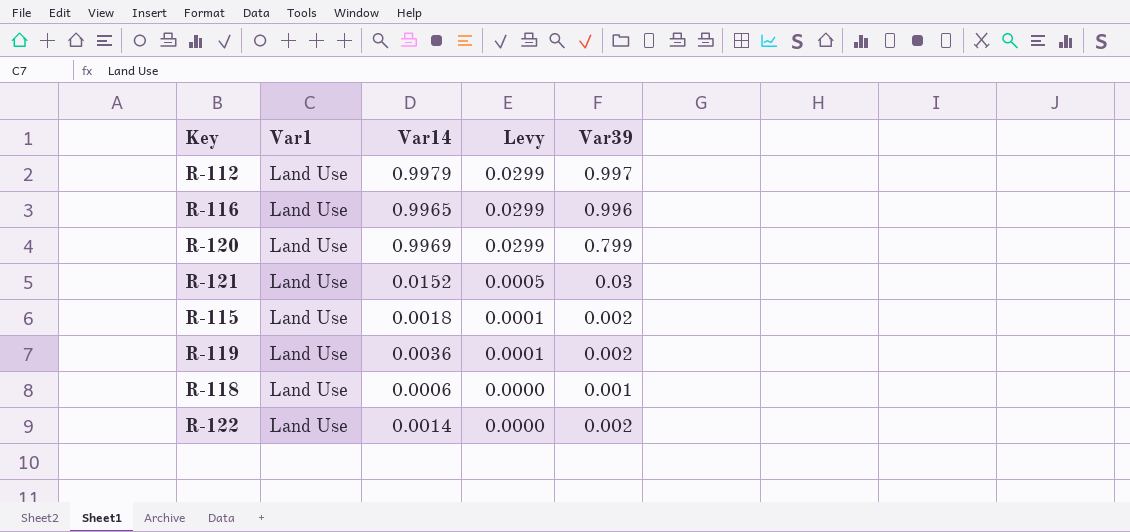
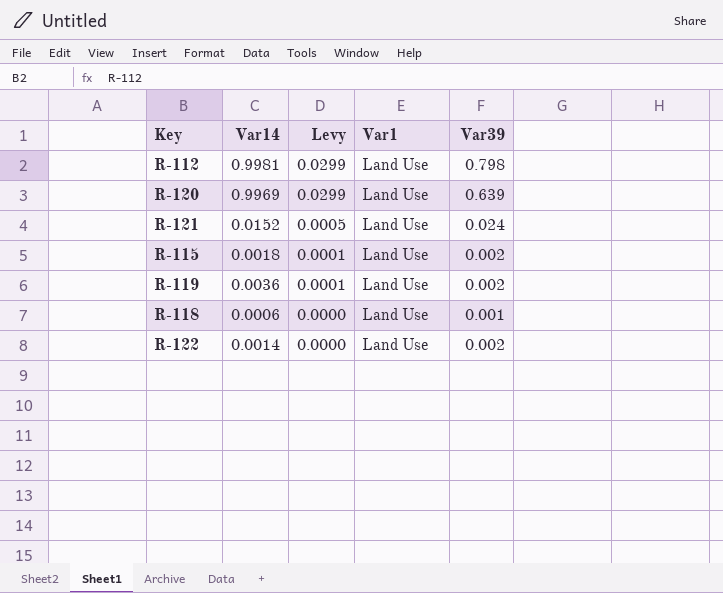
column Var1 | position: 2 -> 4
row R-116: Land Use | 0.9965 | 0.0299 | 0.996 -> none
R-112 | Var14: 0.9979 -> 0.9981
R-112 | Var39: 0.997 -> 0.798
R-120 | Var39: 0.799 -> 0.639
R-121 | Var39: 0.03 -> 0.024

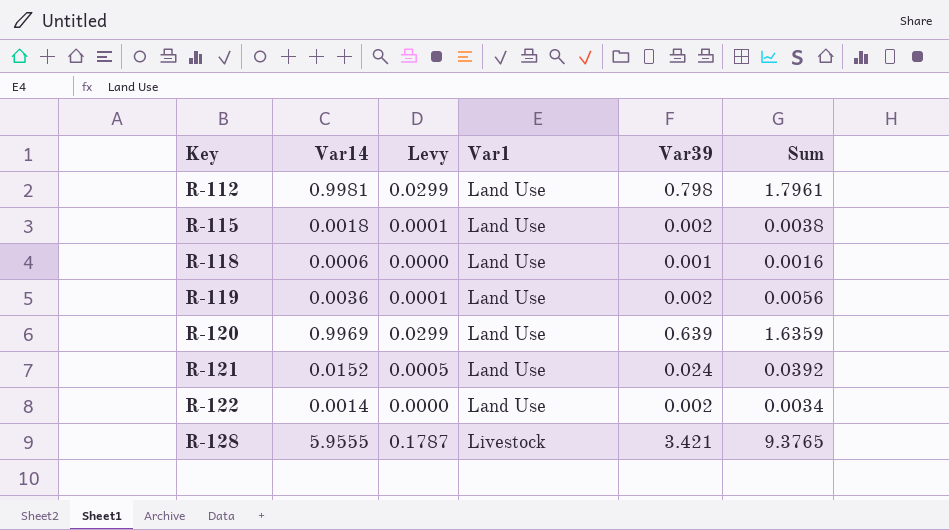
row order: Levy descending -> Key ascending
column Sum | formula: none -> [Var14] + [Var39]
row R-128: none -> 5.9555 | 0.1787 | Livestock | 3.421 | 9.3765

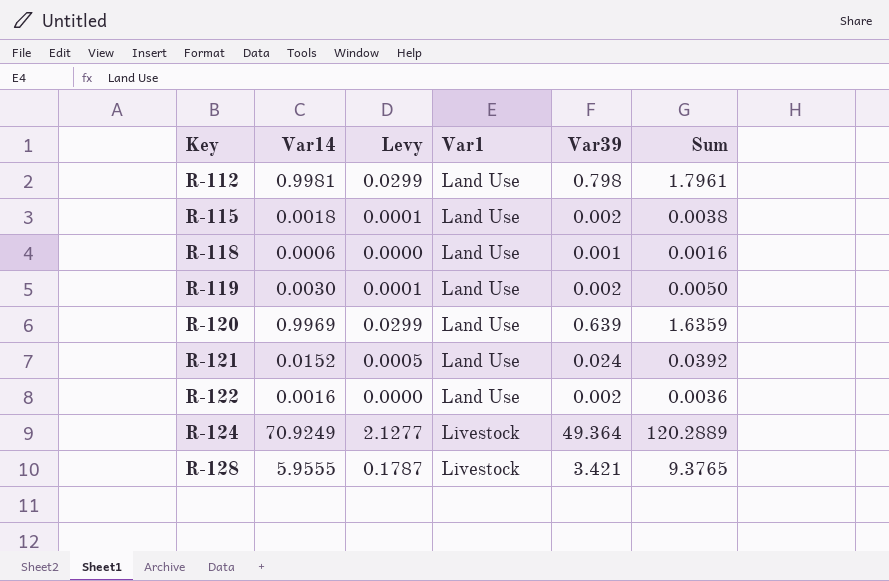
R-119 | Var14: 0.0036 -> 0.0030
R-119 | Sum: 0.0056 -> 0.0050
R-122 | Var14: 0.0014 -> 0.0016
R-122 | Sum: 0.0034 -> 0.0036
row R-124: none -> 70.9249 | 2.1277 | Livestock | 49.364 | 120.2889

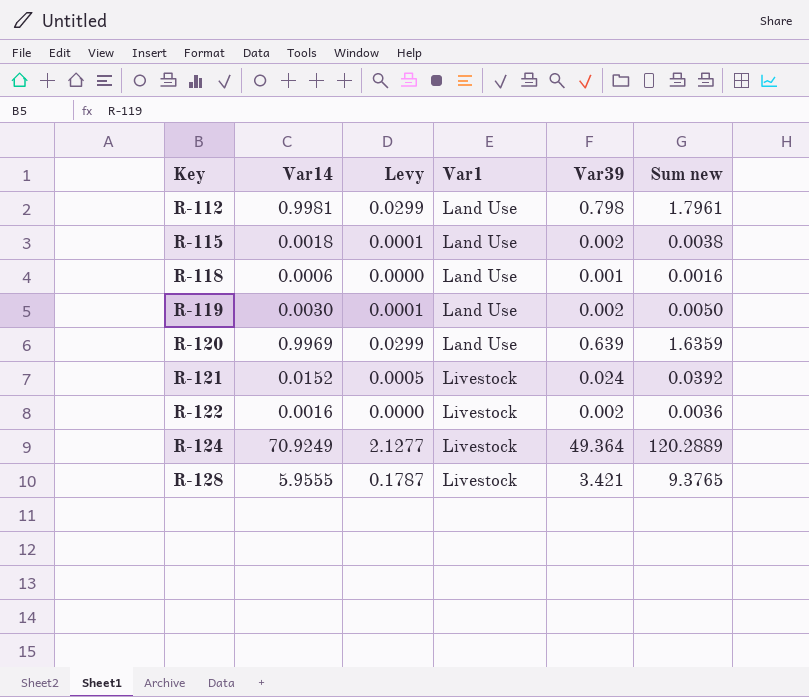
column name: Sum -> Sum new
R-121 | Var1: Land Use -> Livestock
R-122 | Var1: Land Use -> Livestock

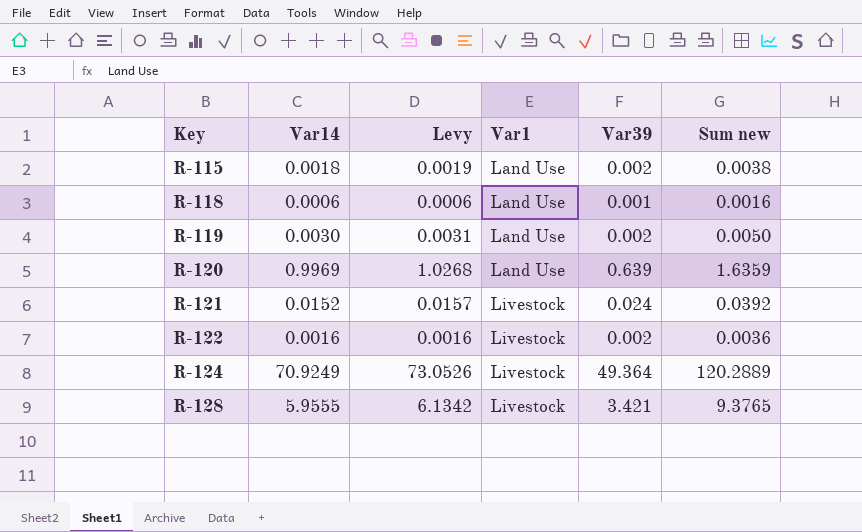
column Levy | formula: [Var14] * 0.03 -> [Var14] * 1.03
row R-112: 0.9981 | 0.0299 | Land Use | 0.798 | 1.7961 -> none

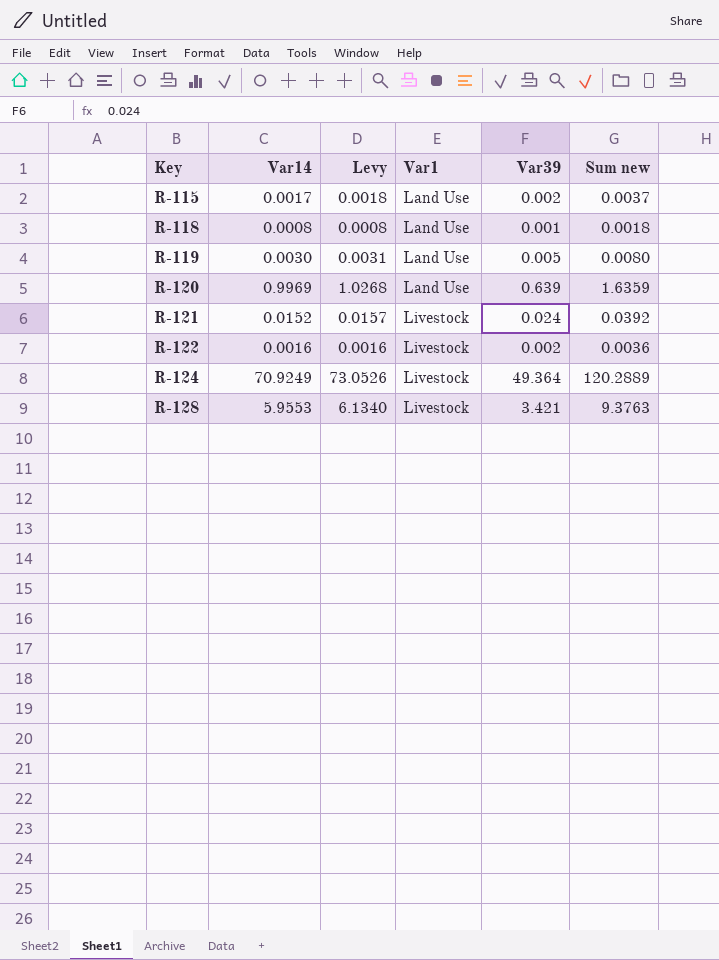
R-115 | Var14: 0.0018 -> 0.0017
R-115 | Levy: 0.0019 -> 0.0018
R-115 | Sum new: 0.0038 -> 0.0037
R-118 | Var14: 0.0006 -> 0.0008
R-118 | Levy: 0.0006 -> 0.0008
R-118 | Sum new: 0.0016 -> 0.0018
R-119 | Var39: 0.002 -> 0.005
R-119 | Sum new: 0.0050 -> 0.0080
R-128 | Var14: 5.9555 -> 5.9553
R-128 | Levy: 6.1342 -> 6.1340
R-128 | Sum new: 9.3765 -> 9.3763

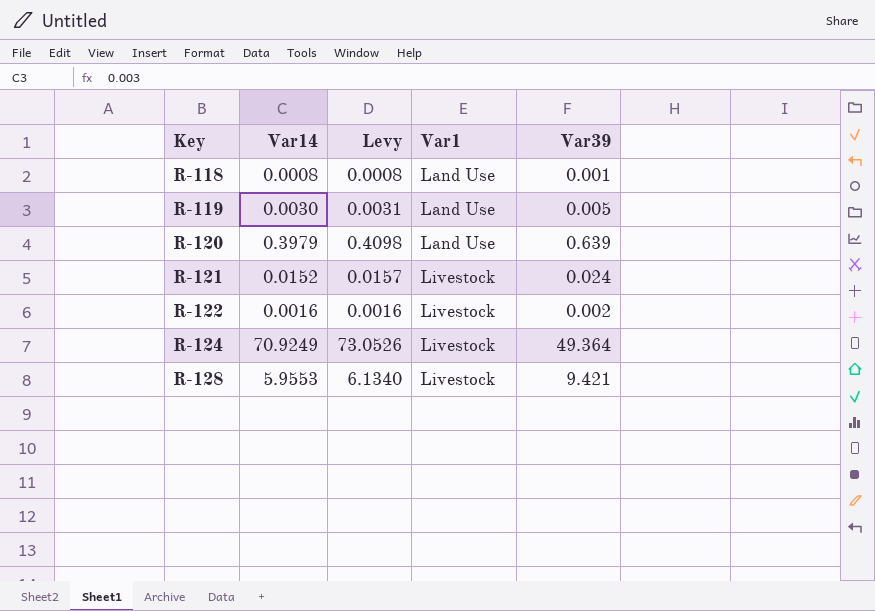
column Sum new | formula: [Var14] + [Var39] -> none
row R-115: 0.0017 | 0.0018 | Land Use | 0.002 | 0.0037 -> none
R-120 | Var14: 0.9969 -> 0.3979
R-120 | Levy: 1.0268 -> 0.4098
R-128 | Var39: 3.421 -> 9.421

